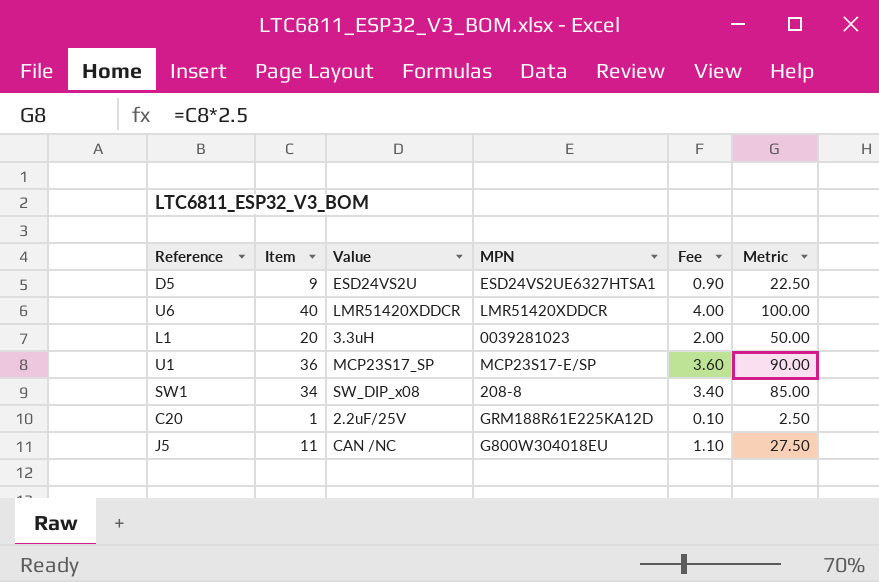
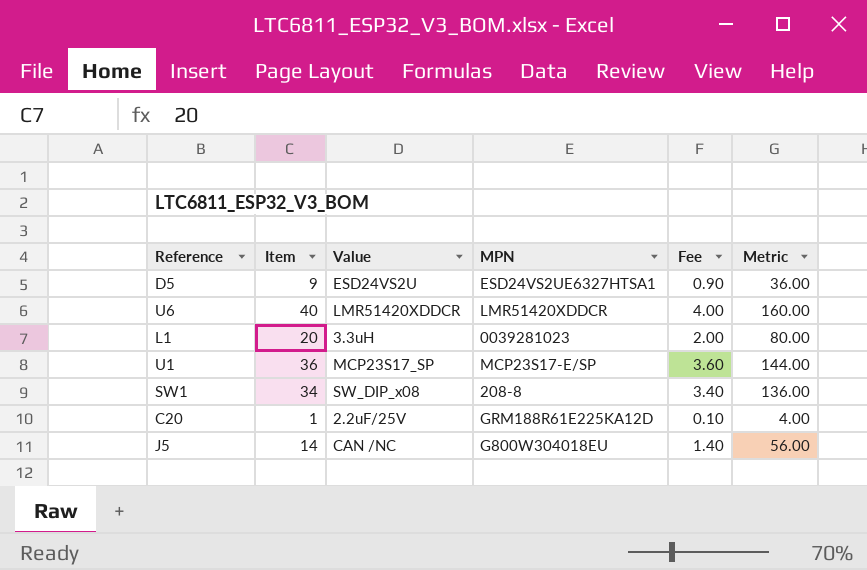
column Metric | formula: [Item] * 2.5 -> [Item] * 4
J5 | Item: 11 -> 14
J5 | Fee: 1.10 -> 1.40

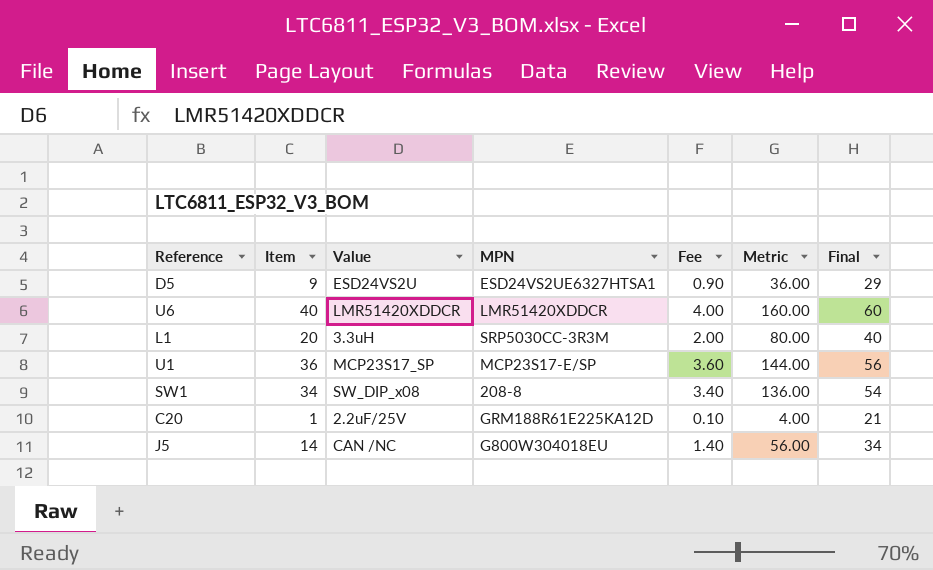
column Final | formula: none -> [Item] + 20
L1 | MPN: 0039281023 -> SRP5030CC-3R3M

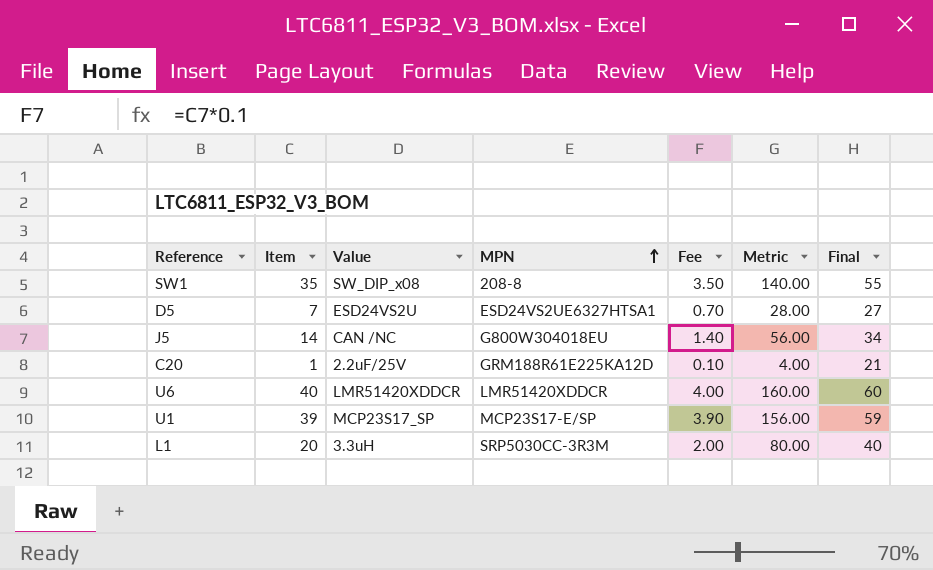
row order: none -> MPN ascending
SW1 | Item: 34 -> 35
SW1 | Fee: 3.40 -> 3.50
SW1 | Metric: 136.00 -> 140.00
SW1 | Final: 54 -> 55
D5 | Item: 9 -> 7
D5 | Fee: 0.90 -> 0.70
D5 | Metric: 36.00 -> 28.00
D5 | Final: 29 -> 27
U1 | Item: 36 -> 39
U1 | Fee: 3.60 -> 3.90
U1 | Metric: 144.00 -> 156.00
U1 | Final: 56 -> 59

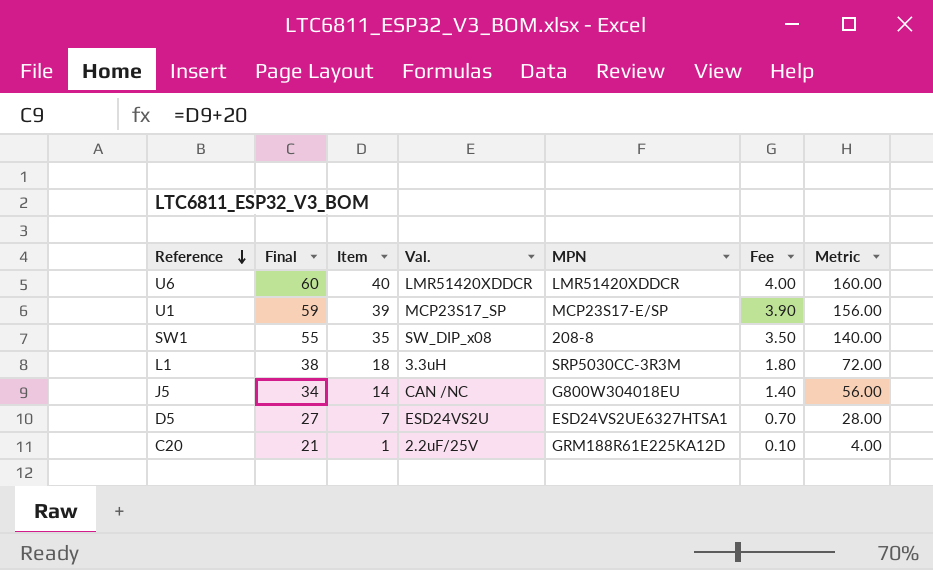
row order: MPN ascending -> Reference descending
column Final | position: 7 -> 2
column name: Value -> Val.
L1 | Final: 40 -> 38
L1 | Item: 20 -> 18
L1 | Fee: 2.00 -> 1.80
L1 | Metric: 80.00 -> 72.00

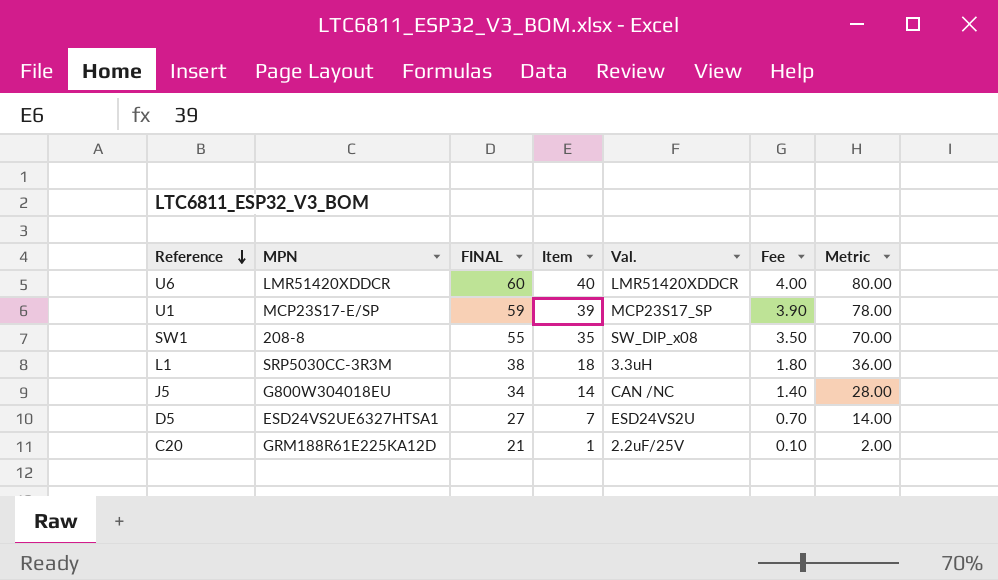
column MPN | position: 5 -> 2
column name: Final -> FINAL
column Metric | formula: [Item] * 4 -> [Item] * 2

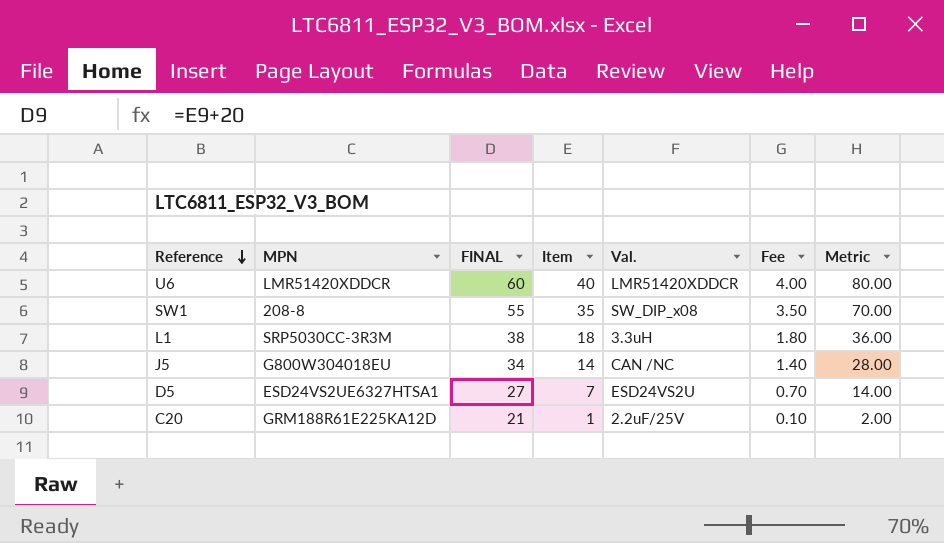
row U1: MCP23S17-E/SP | 59 | 39 | MCP23S17_SP | 3.90 | 78.00 -> none

